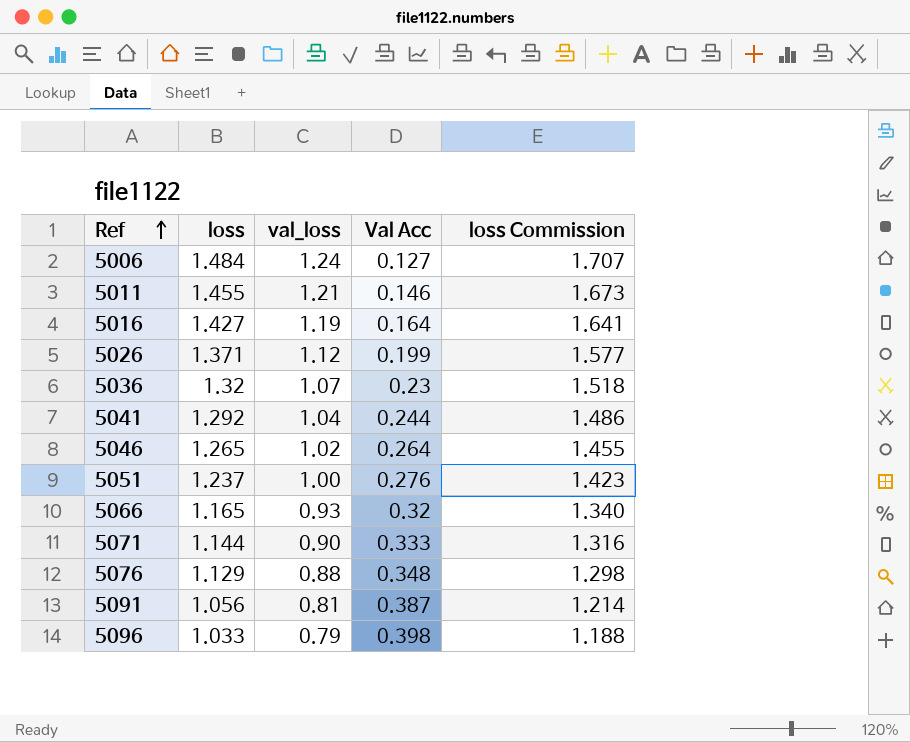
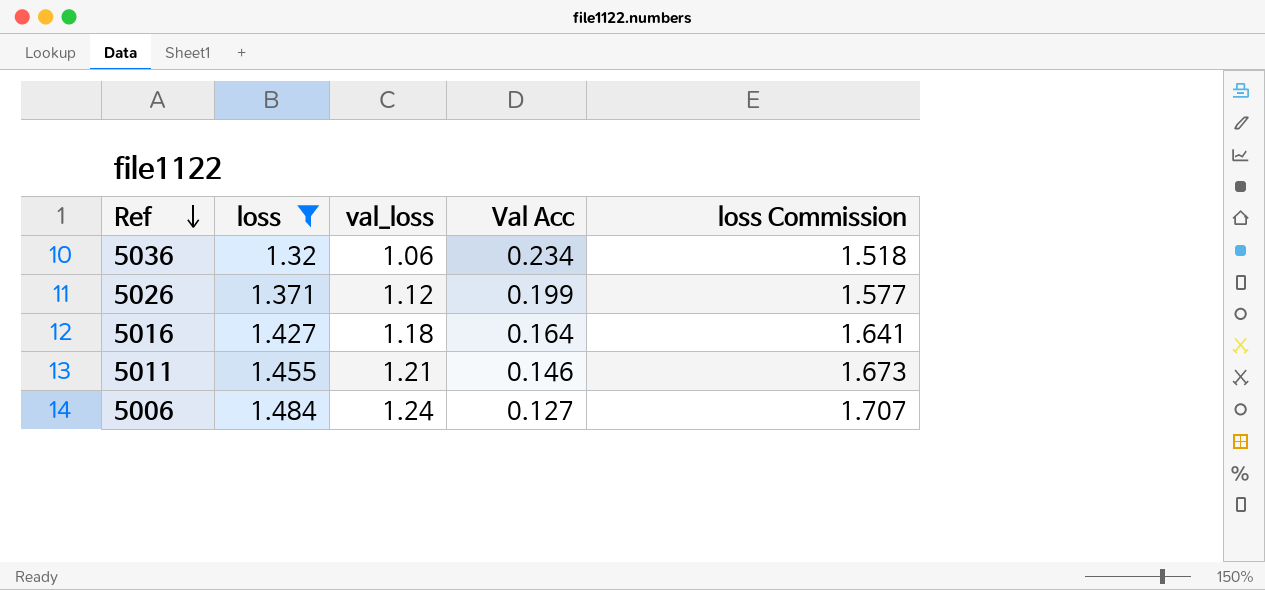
filter: none -> loss >= 1.32
row order: Ref ascending -> Ref descending
5036 | val_loss: 1.07 -> 1.06
5036 | Val Acc: 0.23 -> 0.234
5016 | val_loss: 1.19 -> 1.18

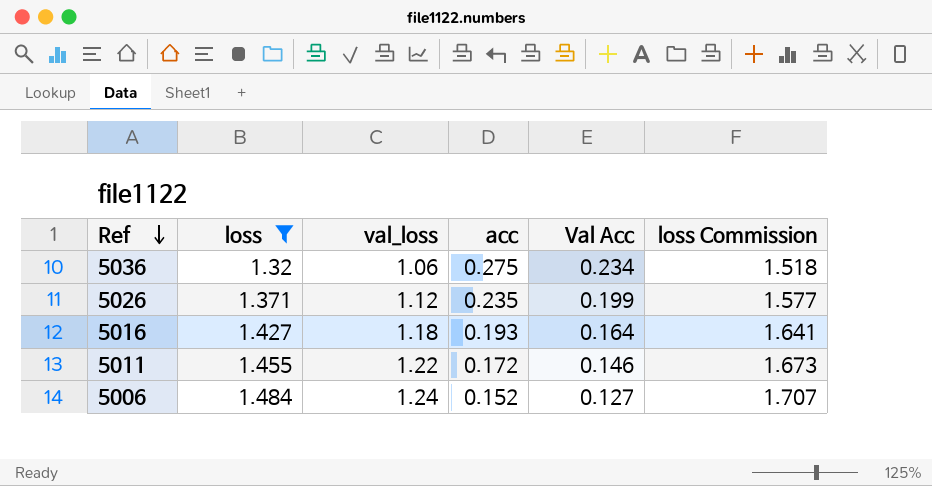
column acc | position: none -> 4
5011 | val_loss: 1.21 -> 1.22

